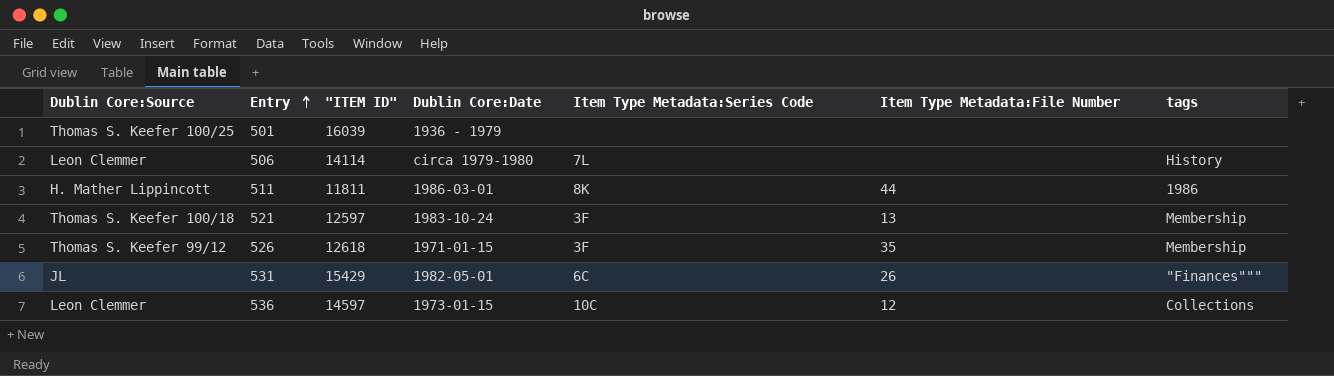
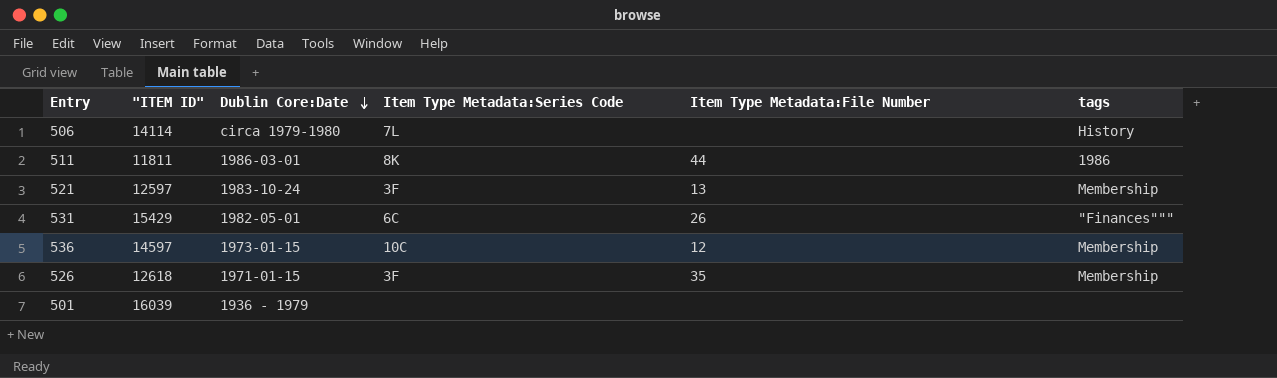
row order: Entry ascending -> Dublin Core:Date descending
column Dublin Core:Source | position: 1 -> none
536 | tags: Collections -> Membership

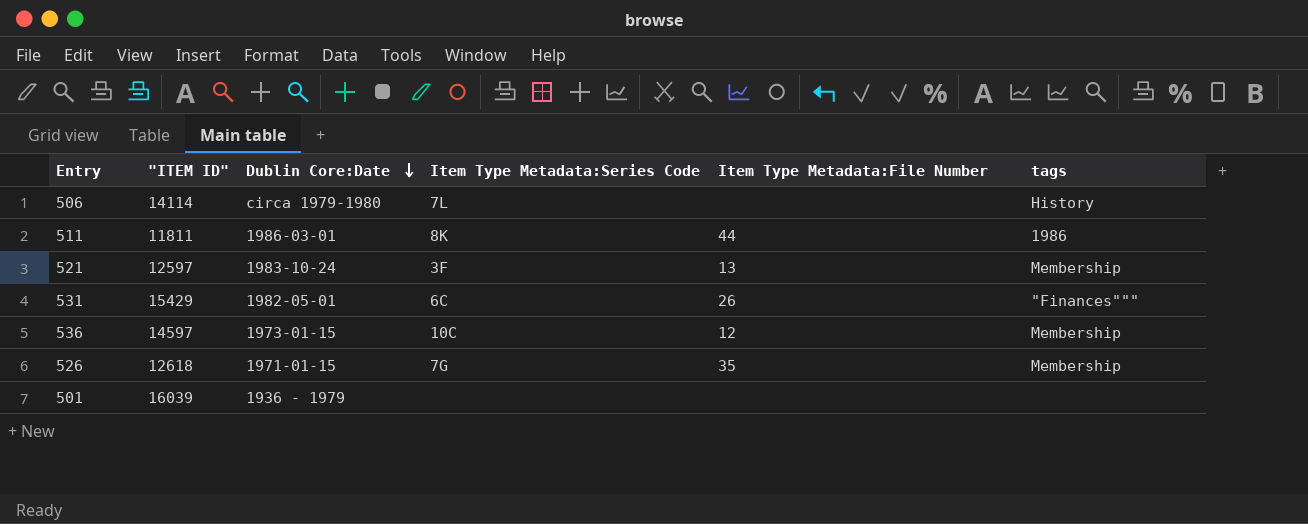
526 | Item Type Metadata:Series Code: 3F -> 7G

